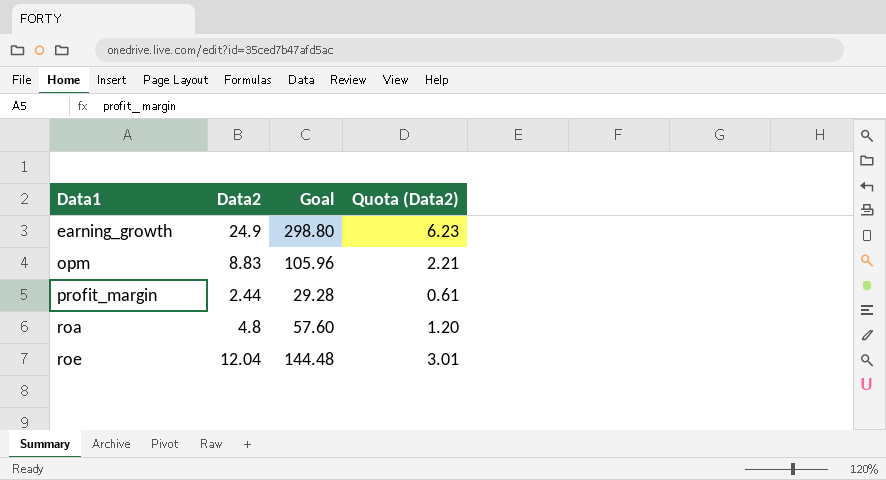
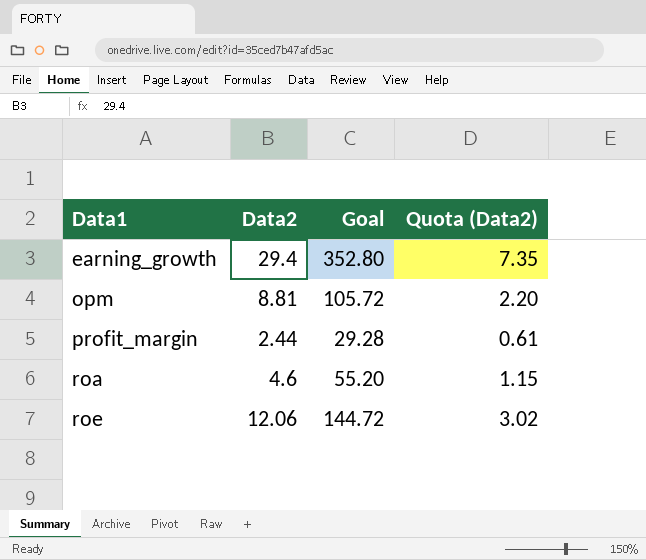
earning_growth | Data2: 24.9 -> 29.4
earning_growth | Goal: 298.80 -> 352.80
earning_growth | Quota (Data2): 6.23 -> 7.35
opm | Data2: 8.83 -> 8.81
opm | Goal: 105.96 -> 105.72
opm | Quota (Data2): 2.21 -> 2.20
roa | Data2: 4.8 -> 4.6
roa | Goal: 57.60 -> 55.20
roa | Quota (Data2): 1.20 -> 1.15
roe | Data2: 12.04 -> 12.06
roe | Goal: 144.48 -> 144.72
roe | Quota (Data2): 3.01 -> 3.02

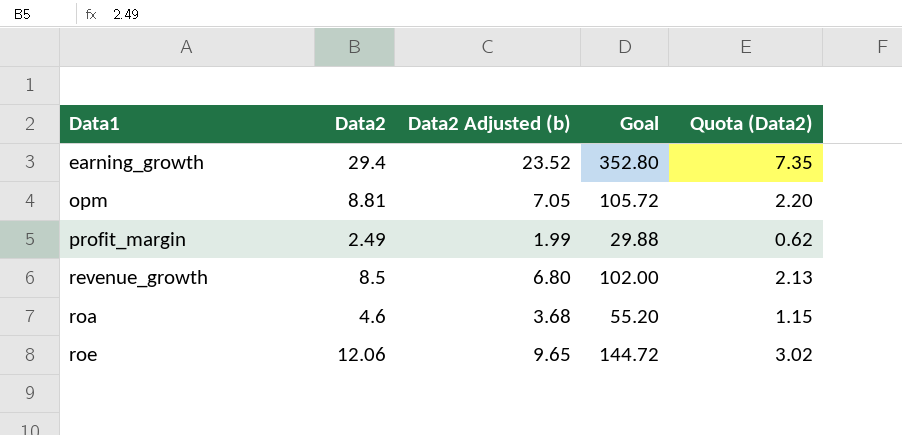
column Data2 Adjusted (b) | formula: none -> [Data2] * 0.8
profit_margin | Data2: 2.44 -> 2.49
profit_margin | Goal: 29.28 -> 29.88
profit_margin | Quota (Data2): 0.61 -> 0.62
row revenue_growth: none -> 8.5 | 6.80 | 102.00 | 2.13

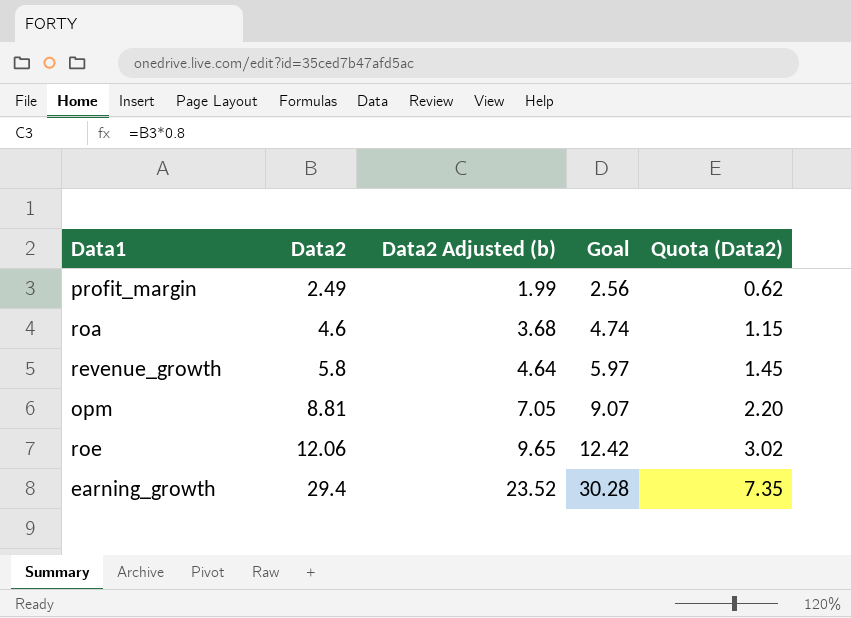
row order: Data1 ascending -> Data2 ascending
column Goal | formula: [Data2] * 12 -> [Data2] * 1.03
revenue_growth | Data2: 8.5 -> 5.8
revenue_growth | Data2 Adjusted (b): 6.80 -> 4.64
revenue_growth | Quota (Data2): 2.13 -> 1.45

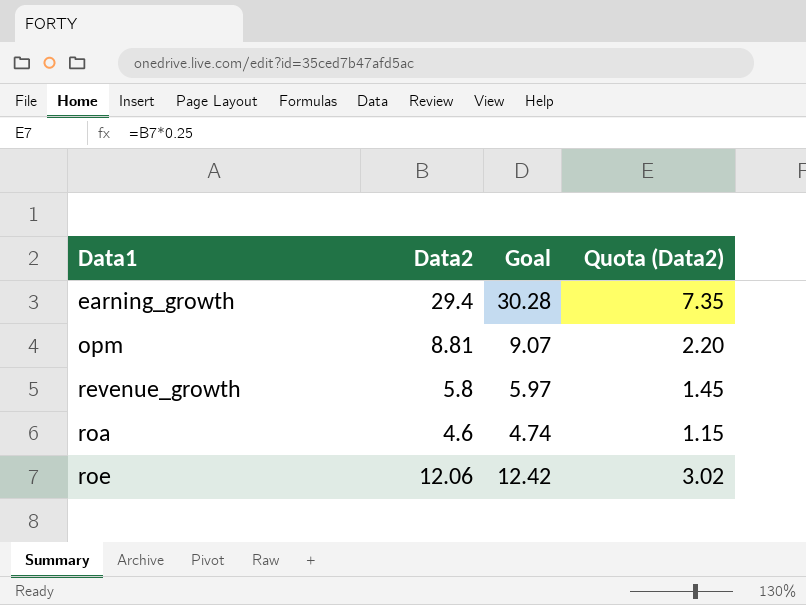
row order: Data2 ascending -> Data1 ascending
column Data2 Adjusted (b) | formula: [Data2] * 0.8 -> none
row profit_margin: 2.49 | 1.99 | 2.56 | 0.62 -> none

